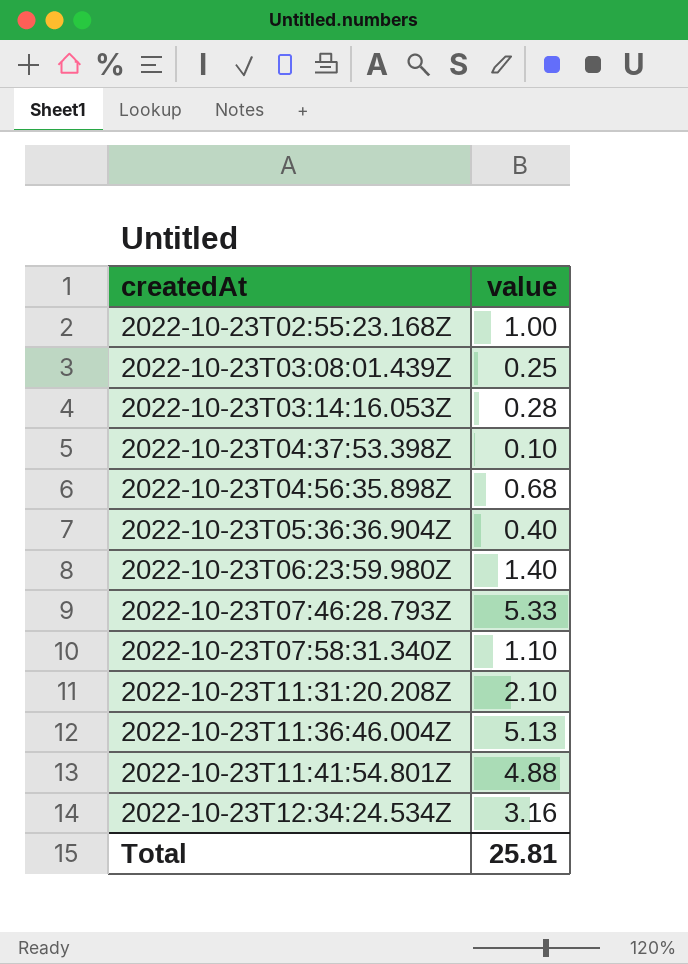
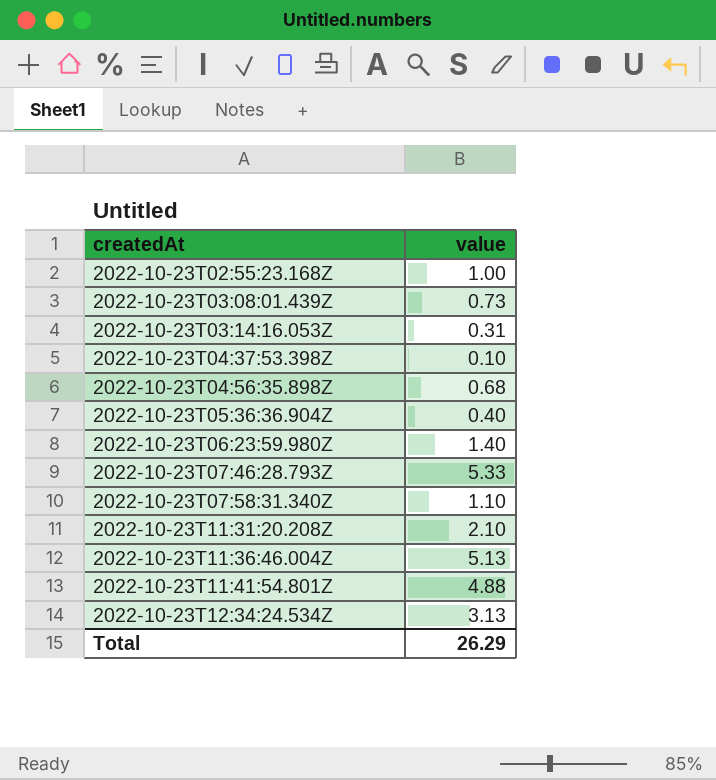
2022-10-23T03:08:01.439Z | value: 0.25 -> 0.73
2022-10-23T03:14:16.053Z | value: 0.28 -> 0.31
2022-10-23T12:34:24.534Z | value: 3.16 -> 3.13
Total | value: 25.81 -> 26.29

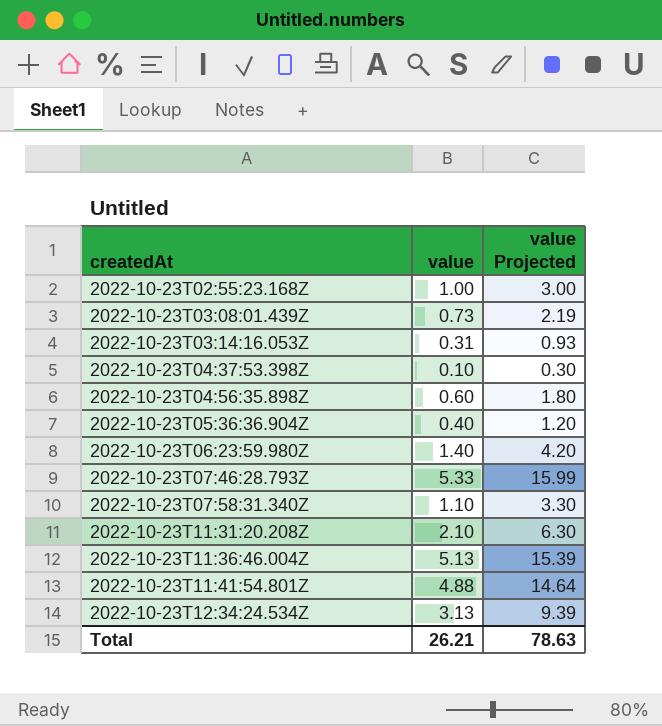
column value Projected | formula: none -> [value] * 3
2022-10-23T04:56:35.898Z | value: 0.68 -> 0.60
Total | value: 26.29 -> 26.21

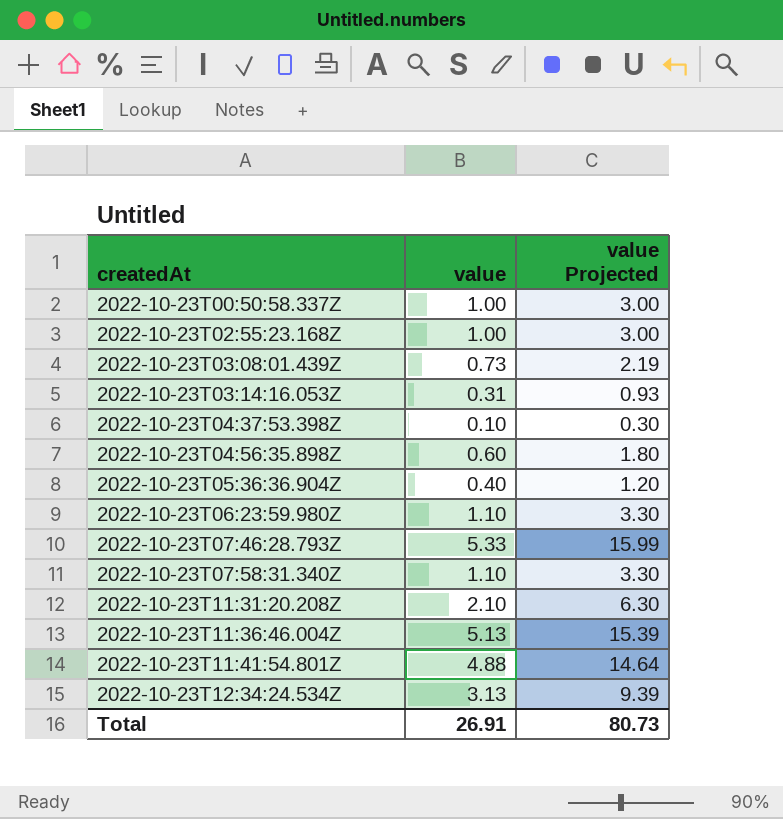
row 2022-10-23T00:50:58.337Z: none -> 1.00 | 3.00
2022-10-23T06:23:59.980Z | value: 1.40 -> 1.10
2022-10-23T06:23:59.980Z | value Projected: 4.20 -> 3.30
Total | value: 26.21 -> 26.91
Total | value Projected: 78.63 -> 80.73

